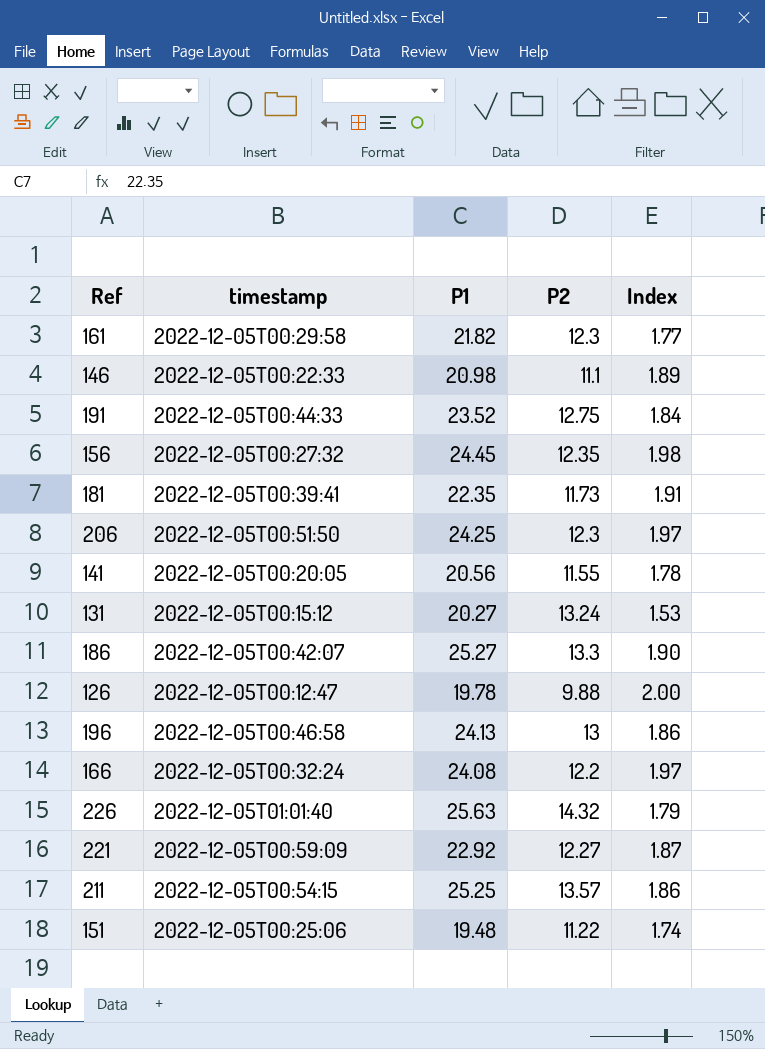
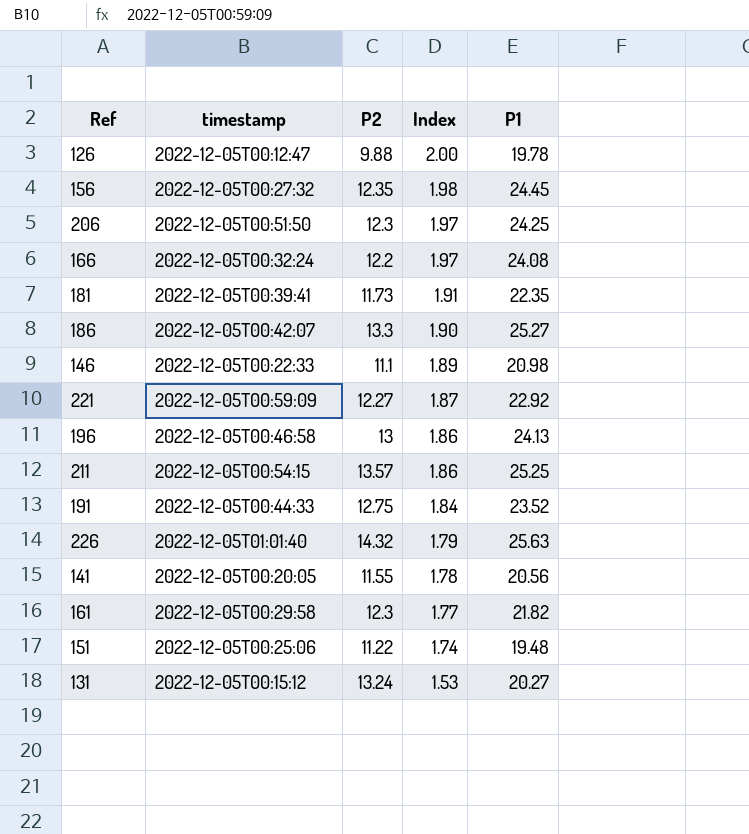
row order: none -> Index descending
column P1 | position: 3 -> 5

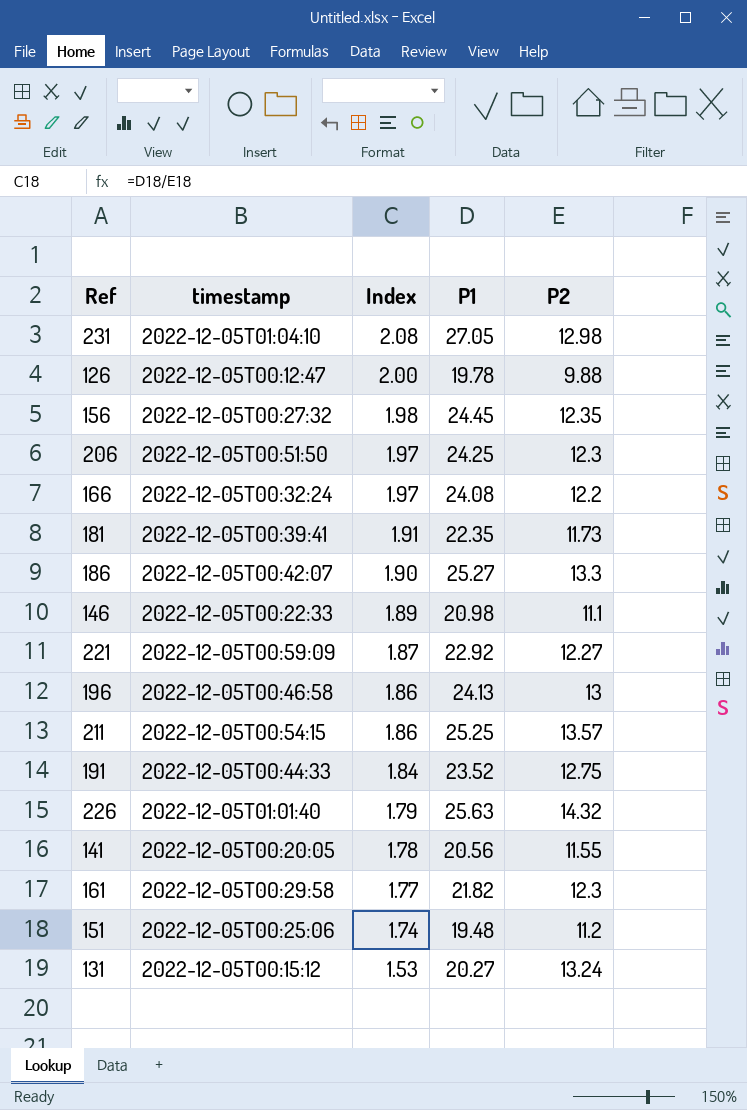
column P2 | position: 3 -> 5
row 231: none -> 2022-12-05T01:04:10 | 2.08 | 27.05 | 12.98
151 | P2: 11.22 -> 11.2

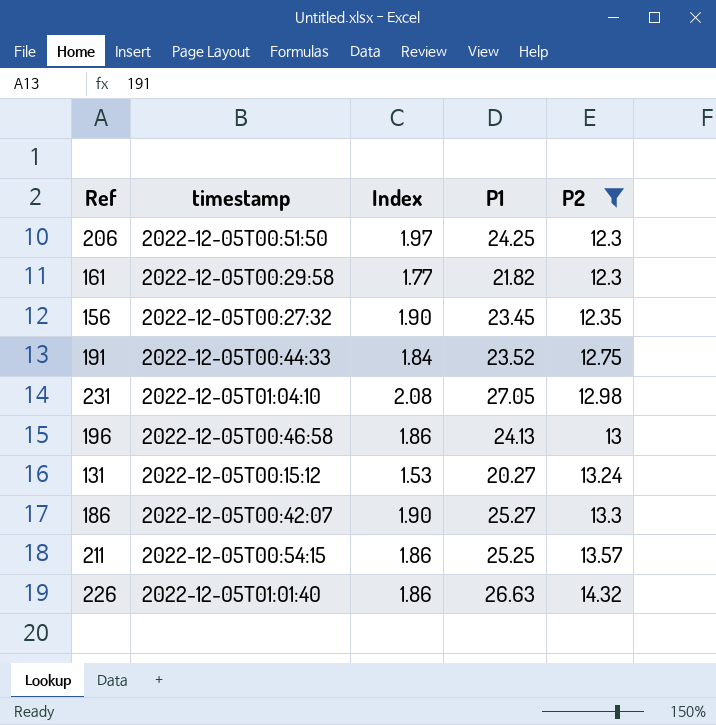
filter: none -> P2 >= 12.3
row order: Index descending -> P2 ascending
156 | Index: 1.98 -> 1.90
156 | P1: 24.45 -> 23.45
226 | Index: 1.79 -> 1.86
226 | P1: 25.63 -> 26.63

